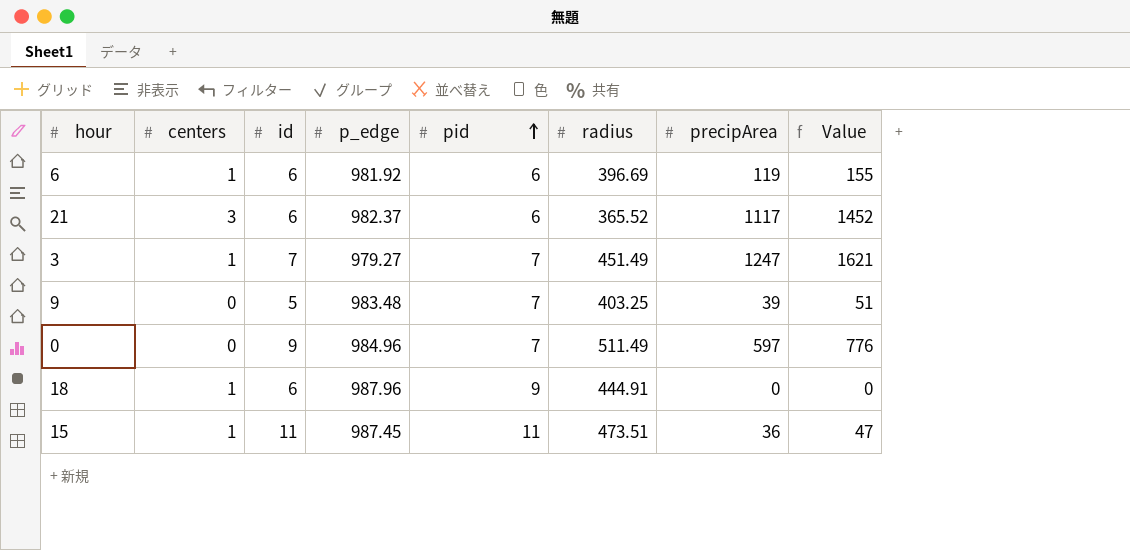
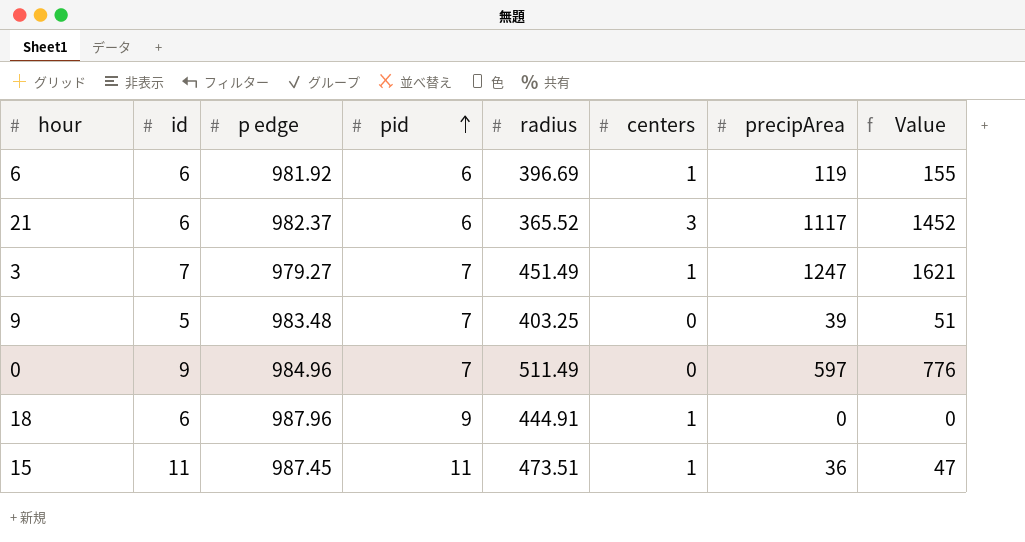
column name: p_edge -> p edge
column centers | position: 2 -> 6

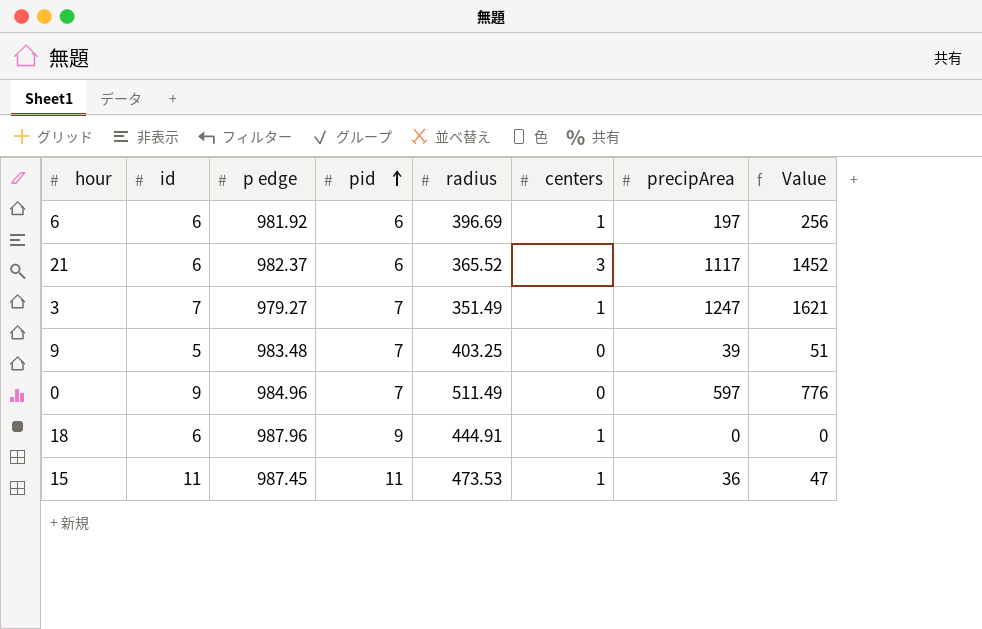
6 | precipArea: 119 -> 197
6 | Value: 155 -> 256
3 | radius: 451.49 -> 351.49
15 | radius: 473.51 -> 473.53

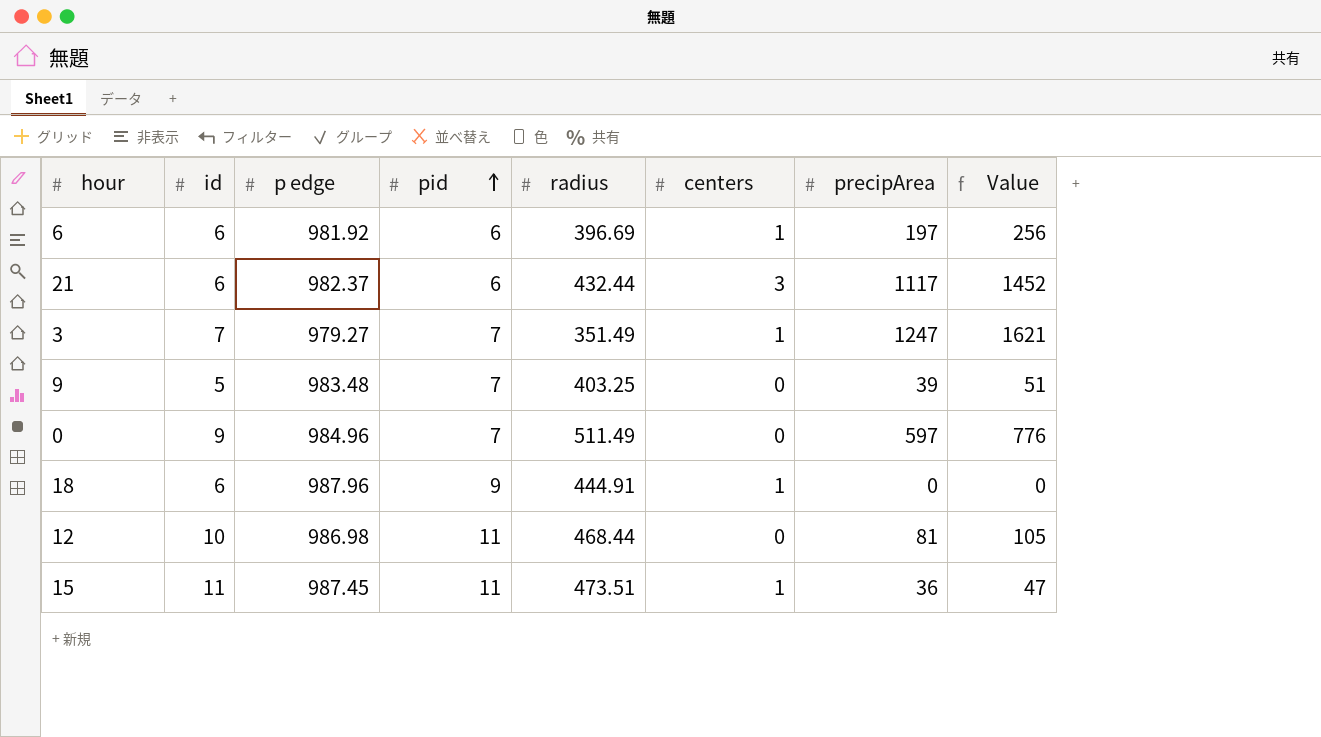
21 | radius: 365.52 -> 432.44
row 12: none -> 10 | 986.98 | 11 | 468.44 | 0 | 81 | 105
15 | radius: 473.53 -> 473.51

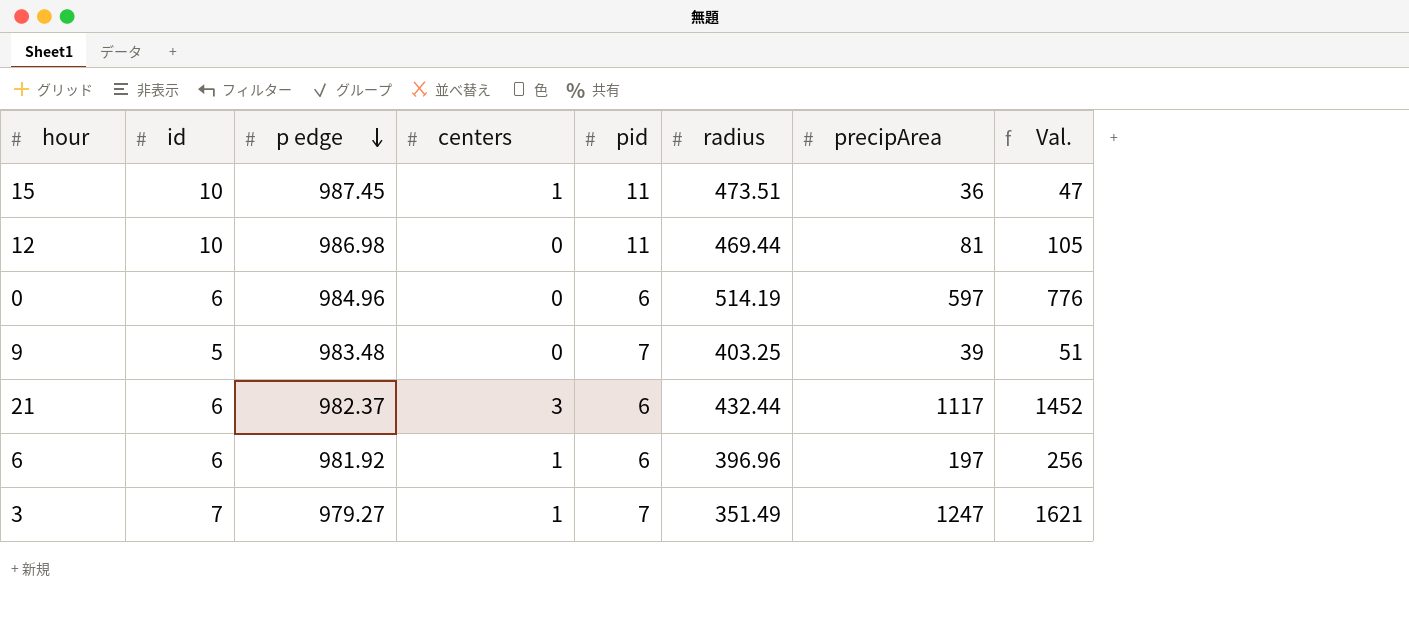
row order: pid ascending -> p edge descending
column centers | position: 6 -> 4
column name: Value -> Val.
row 18: 6 | 987.96 | 9 | 444.91 | 1 | 0 | 0 -> none
15 | id: 11 -> 10
12 | radius: 468.44 -> 469.44
0 | id: 9 -> 6
0 | pid: 7 -> 6
0 | radius: 511.49 -> 514.19
6 | radius: 396.69 -> 396.96

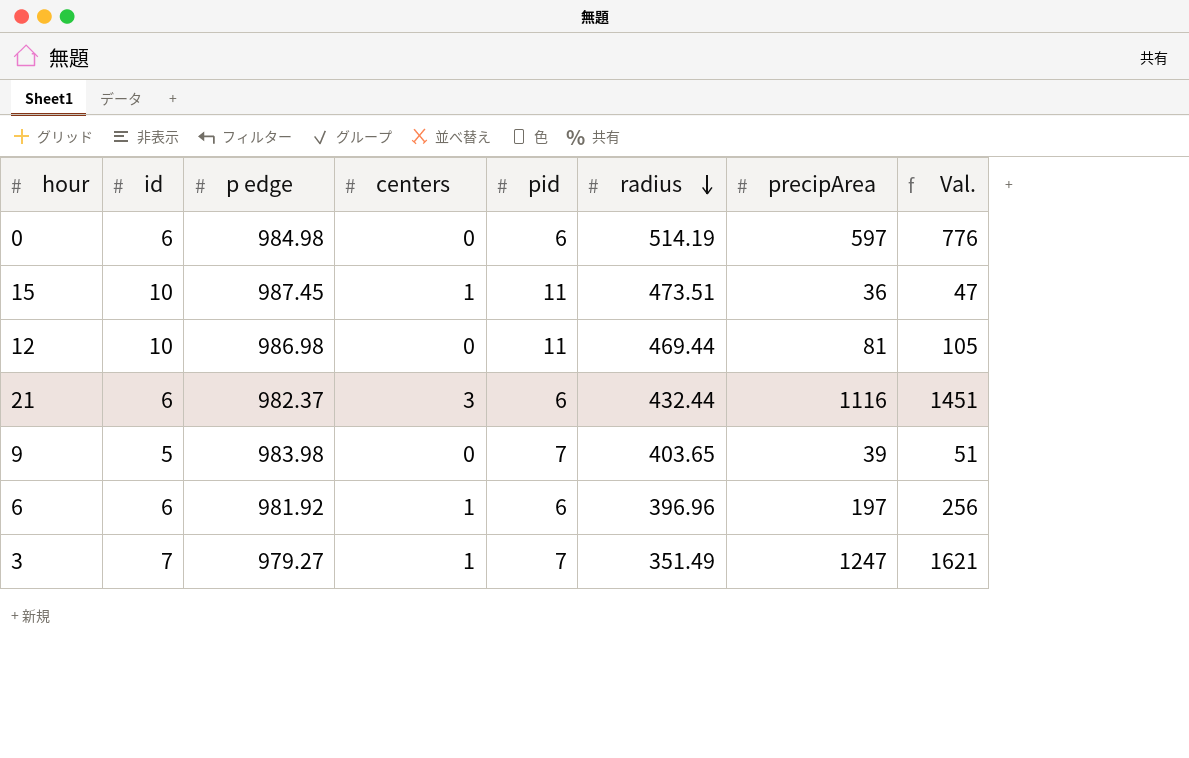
row order: p edge descending -> radius descending
0 | p edge: 984.96 -> 984.98
21 | precipArea: 1117 -> 1116
21 | Val.: 1452 -> 1451
9 | p edge: 983.48 -> 983.98
9 | radius: 403.25 -> 403.65

